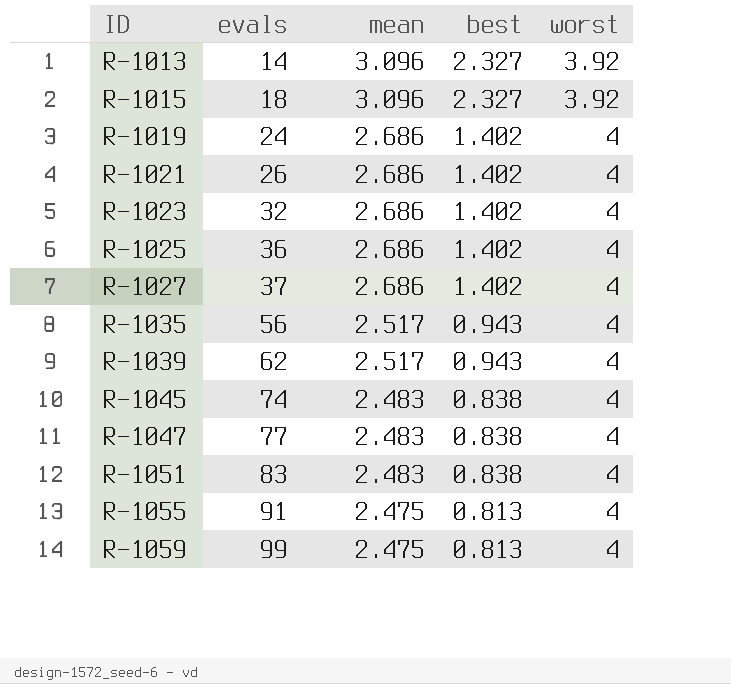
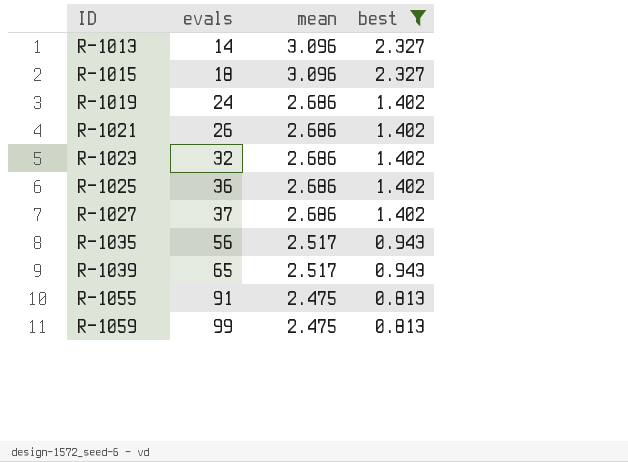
filter: none -> best != 0.838
column worst | position: 5 -> none
R-1039 | evals: 62 -> 65

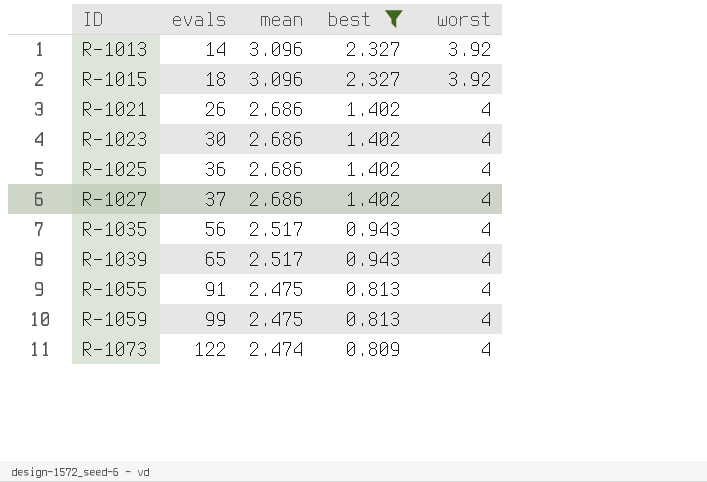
column worst | position: none -> 5
row R-1019: 24 | 2.686 | 1.402 -> none
R-1023 | evals: 32 -> 30
row R-1073: none -> 122 | 2.474 | 0.809 | 4

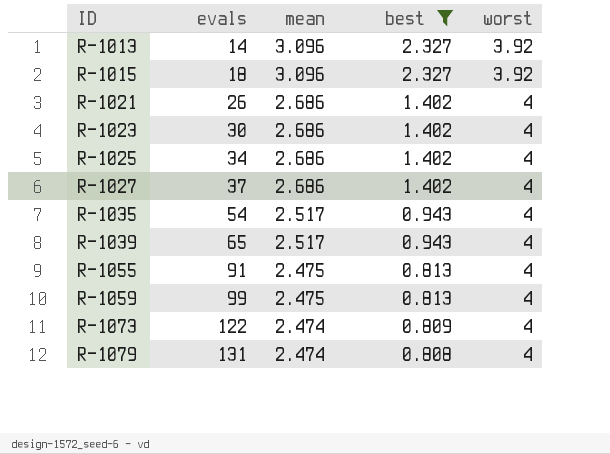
R-1025 | evals: 36 -> 34
R-1035 | evals: 56 -> 54
row R-1079: none -> 131 | 2.474 | 0.808 | 4

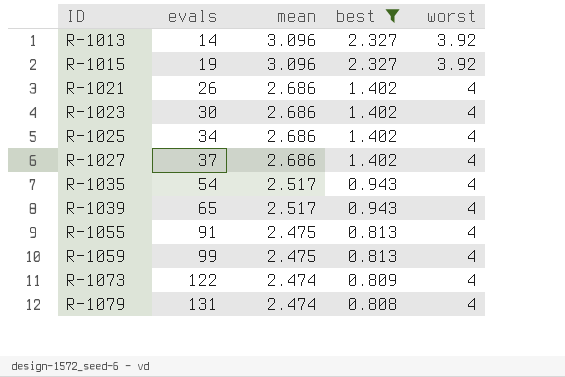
R-1015 | evals: 18 -> 19

